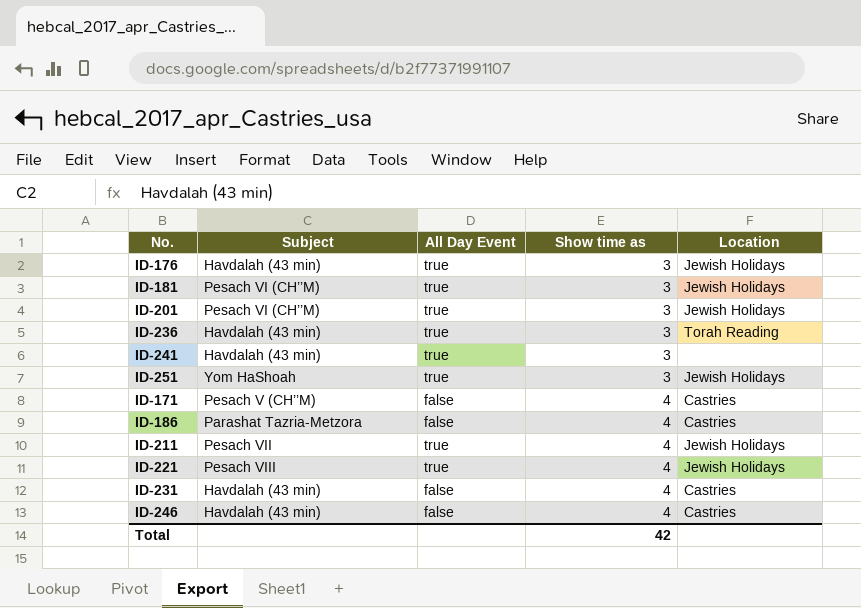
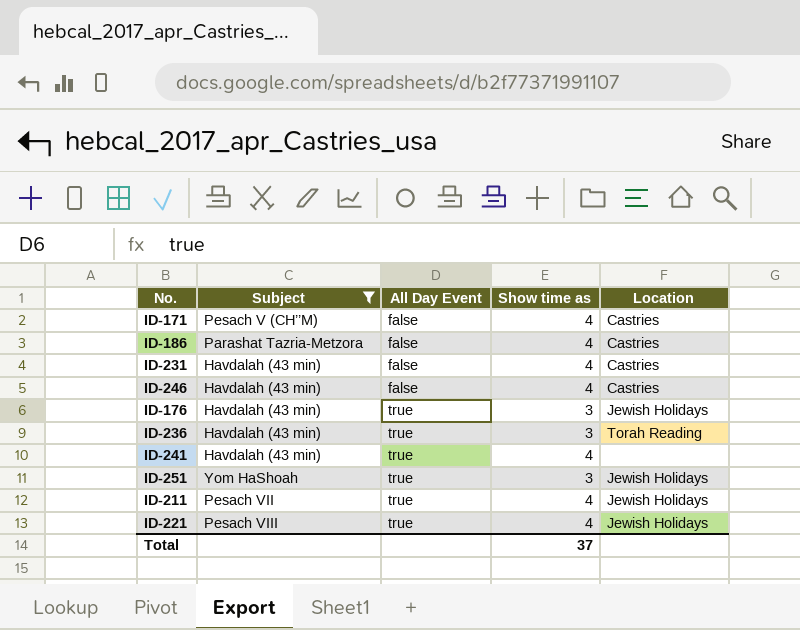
filter: none -> Subject != Pesach VI (CH’’M)
row order: Show time as ascending -> All Day Event ascending
ID-241 | Show time as: 3 -> 4
Total | Show time as: 42 -> 37

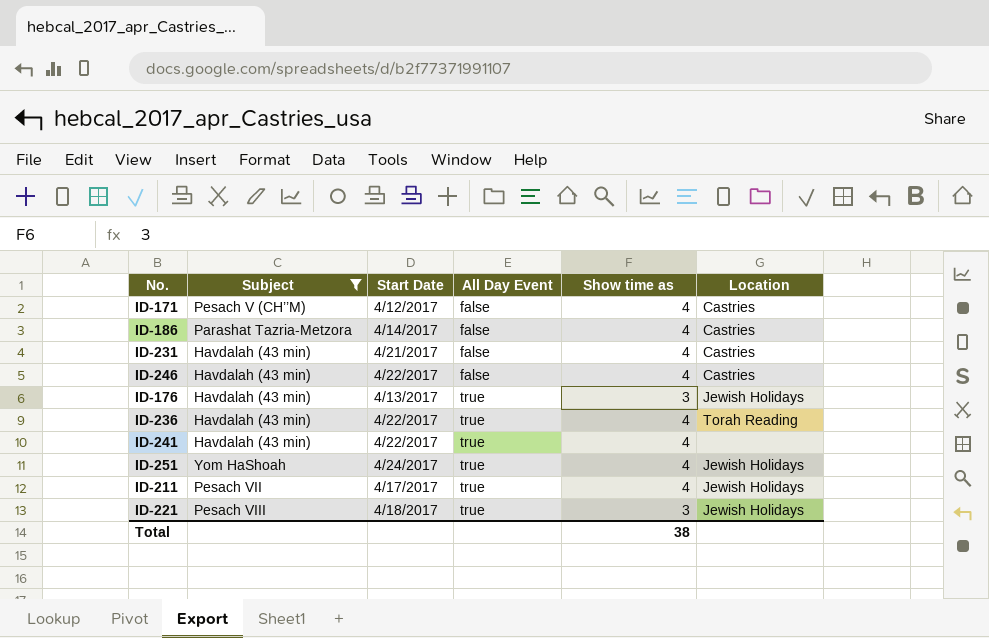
column Start Date | position: none -> 3
ID-236 | Show time as: 3 -> 4
ID-251 | Show time as: 3 -> 4
ID-221 | Show time as: 4 -> 3
Total | Show time as: 37 -> 38

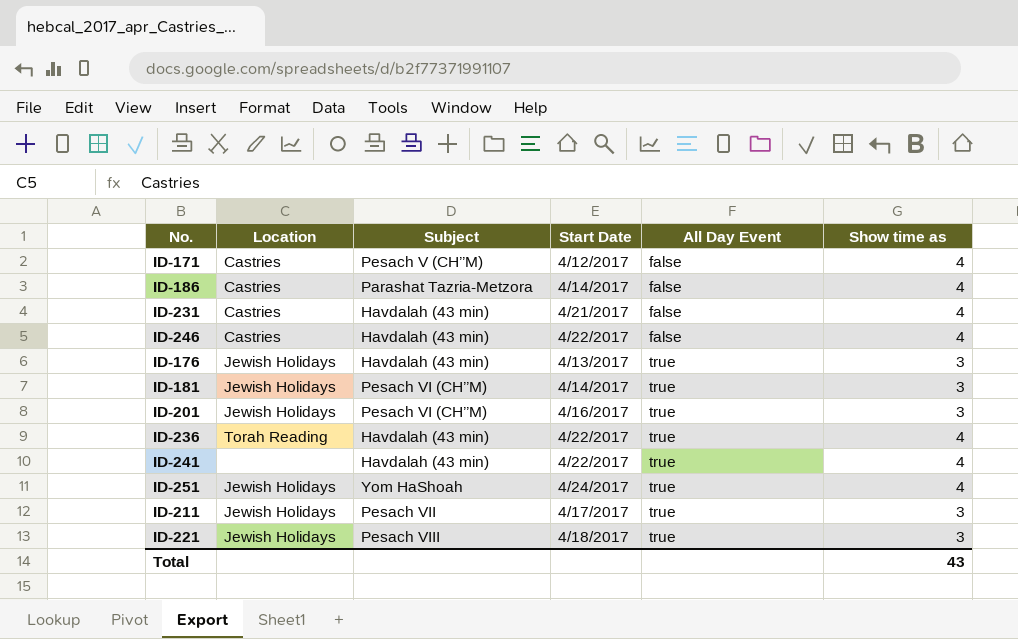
filter: Subject != Pesach VI (CH’’M) -> none
column Location | position: 6 -> 2
ID-211 | Show time as: 4 -> 3
Total | Show time as: 38 -> 43

